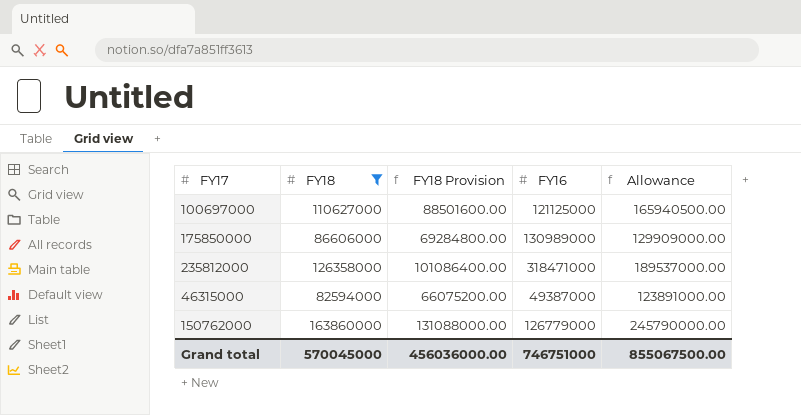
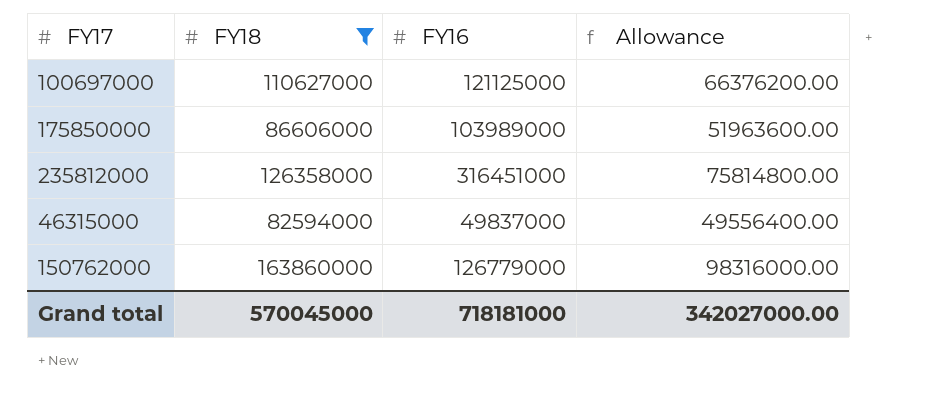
column FY18 Provision | formula: [FY18] * 0.8 -> none
column Allowance | formula: [FY18] * 1.5 -> [FY18] * 0.6
175850000 | FY16: 130989000 -> 103989000
235812000 | FY16: 318471000 -> 316451000
46315000 | FY16: 49387000 -> 49837000
Grand total | FY16: 746751000 -> 718181000
Grand total | Allowance: 855067500.00 -> 342027000.00

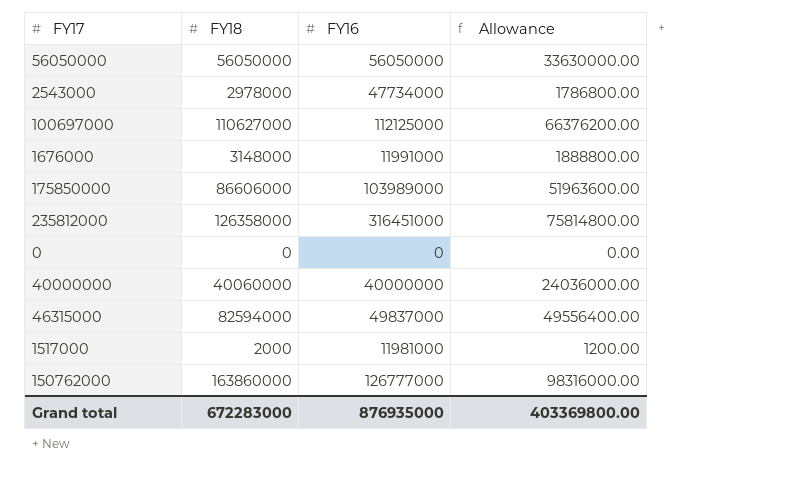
filter: FY18 >= 82594000 -> none
100697000 | FY16: 121125000 -> 112125000
150762000 | FY16: 126779000 -> 126777000
Grand total | FY18: 570045000 -> 672283000
Grand total | FY16: 718181000 -> 876935000
Grand total | Allowance: 342027000.00 -> 403369800.00

